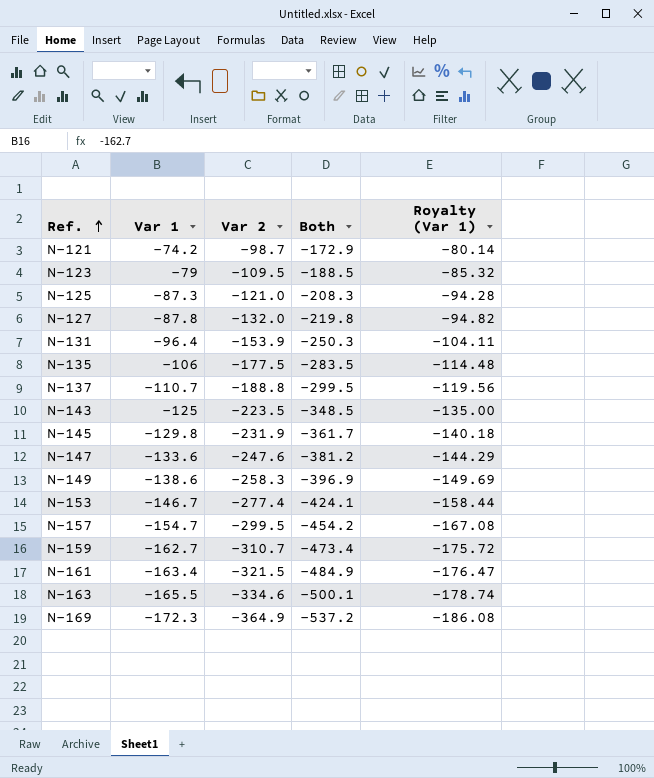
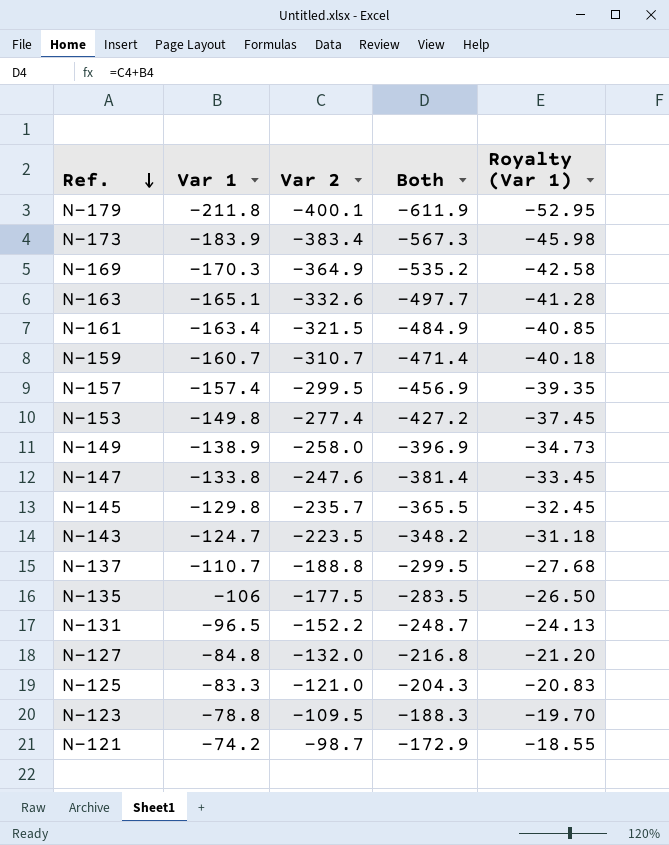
row order: Ref. ascending -> Ref. descending
column Royalty (Var 1) | formula: [Var 1] * 1.08 -> [Var 1] * 0.25
row N-179: none -> -211.8 | -400.1 | -611.9 | -52.95
row N-173: none -> -183.9 | -383.4 | -567.3 | -45.98
N-169 | Var 1: -172.3 -> -170.3
N-169 | Both: -537.2 -> -535.2
N-163 | Var 1: -165.5 -> -165.1
N-163 | Var 2: -334.6 -> -332.6
N-163 | Both: -500.1 -> -497.7
N-159 | Var 1: -162.7 -> -160.7
N-159 | Both: -473.4 -> -471.4
N-157 | Var 1: -154.7 -> -157.4
N-157 | Both: -454.2 -> -456.9
N-153 | Var 1: -146.7 -> -149.8
N-153 | Both: -424.1 -> -427.2
N-149 | Var 1: -138.6 -> -138.9
N-149 | Var 2: -258.3 -> -258.0
N-147 | Var 1: -133.6 -> -133.8
N-147 | Both: -381.2 -> -381.4
N-145 | Var 2: -231.9 -> -235.7
N-145 | Both: -361.7 -> -365.5
N-143 | Var 1: -125 -> -124.7
N-143 | Both: -348.5 -> -348.2
N-131 | Var 1: -96.4 -> -96.5
N-131 | Var 2: -153.9 -> -152.2
N-131 | Both: -250.3 -> -248.7
N-127 | Var 1: -87.8 -> -84.8
N-127 | Both: -219.8 -> -216.8
N-125 | Var 1: -87.3 -> -83.3
N-125 | Both: -208.3 -> -204.3
N-123 | Var 1: -79 -> -78.8
N-123 | Both: -188.5 -> -188.3

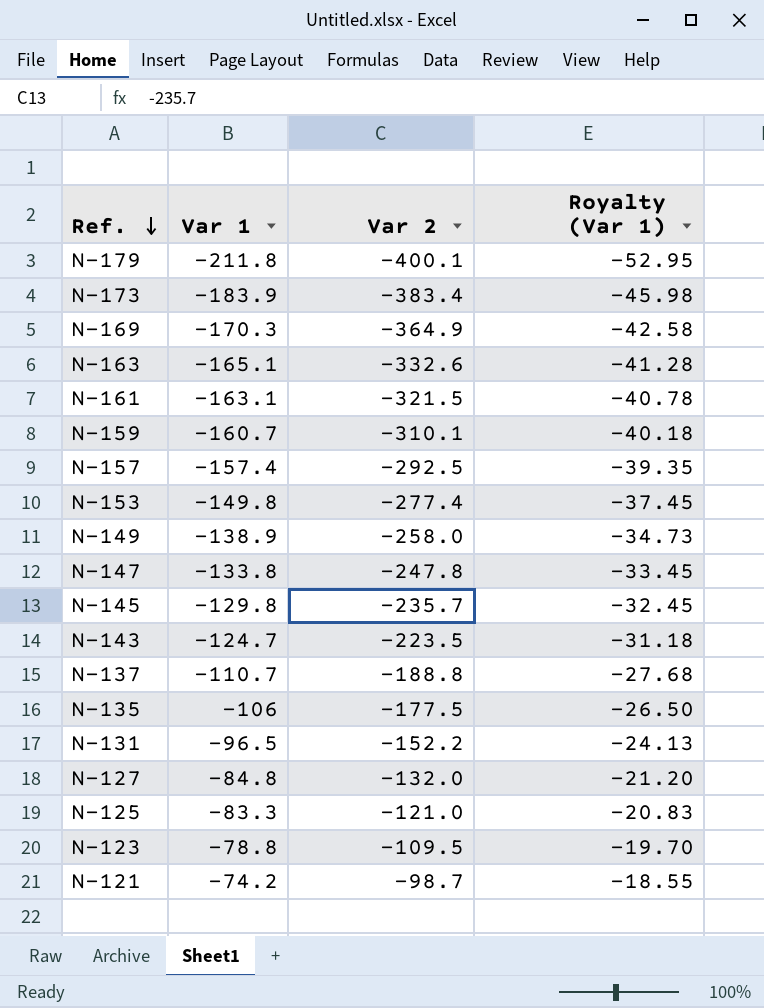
column Both | formula: [Var 1] + [Var 2] -> none
N-161 | Var 1: -163.4 -> -163.1
N-161 | Royalty (Var 1): -40.85 -> -40.78
N-159 | Var 2: -310.7 -> -310.1
N-157 | Var 2: -299.5 -> -292.5
N-147 | Var 2: -247.6 -> -247.8

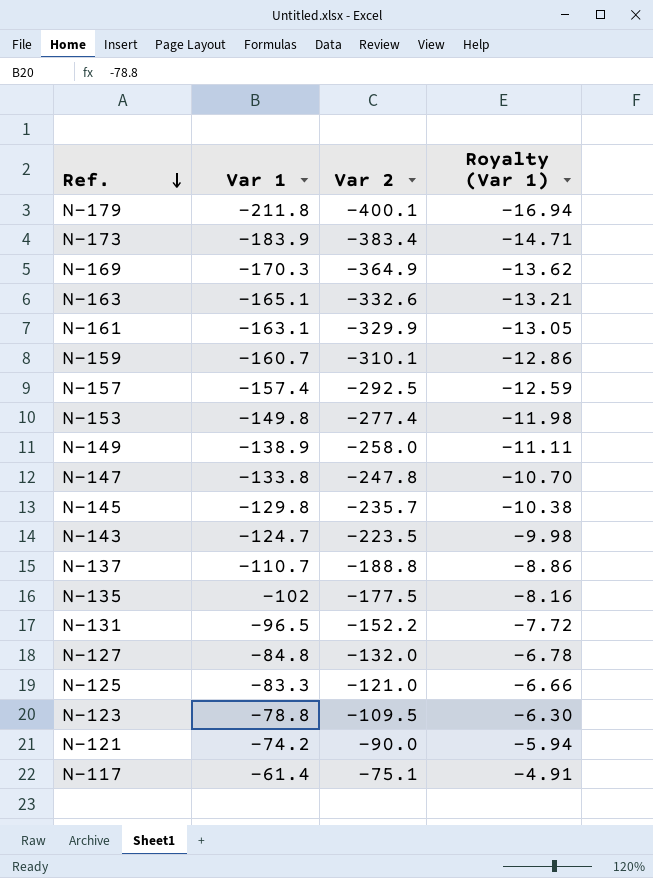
column Royalty (Var 1) | formula: [Var 1] * 0.25 -> [Var 1] * 0.08
N-161 | Var 2: -321.5 -> -329.9
N-135 | Var 1: -106 -> -102
N-121 | Var 2: -98.7 -> -90.0
row N-117: none -> -61.4 | -75.1 | -4.91

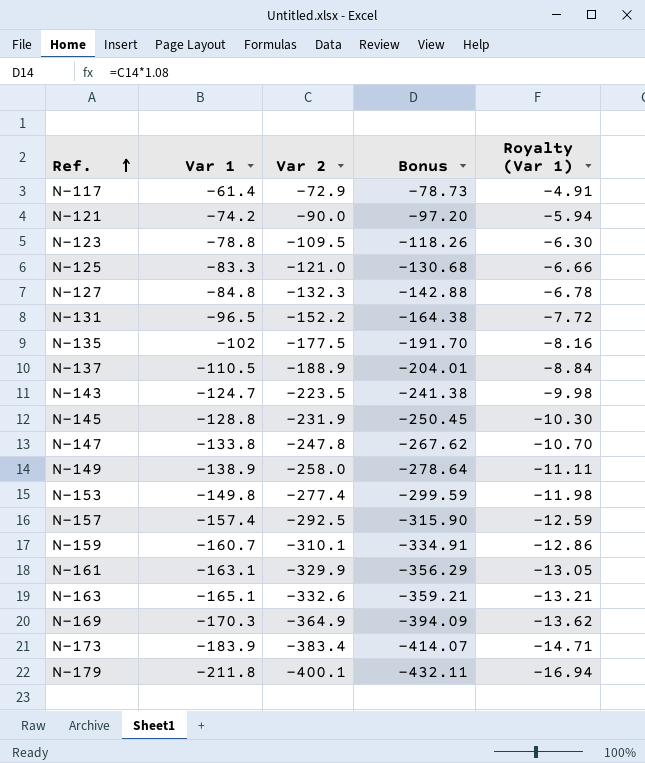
row order: Ref. descending -> Ref. ascending
column Bonus | formula: none -> [Var 2] * 1.08
N-117 | Var 2: -75.1 -> -72.9
N-127 | Var 2: -132.0 -> -132.3
N-137 | Var 1: -110.7 -> -110.5
N-137 | Var 2: -188.8 -> -188.9
N-137 | Royalty (Var 1): -8.86 -> -8.84
N-145 | Var 1: -129.8 -> -128.8
N-145 | Var 2: -235.7 -> -231.9
N-145 | Royalty (Var 1): -10.38 -> -10.30

